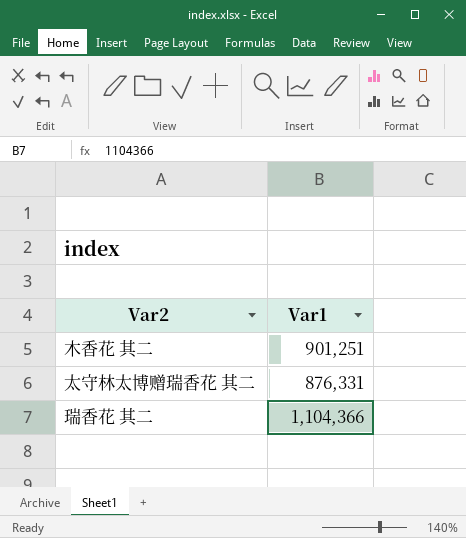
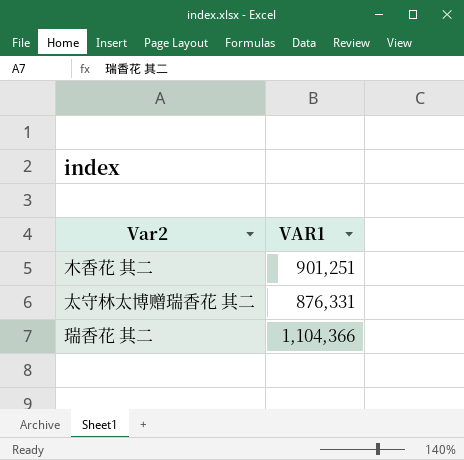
column name: Var1 -> VAR1

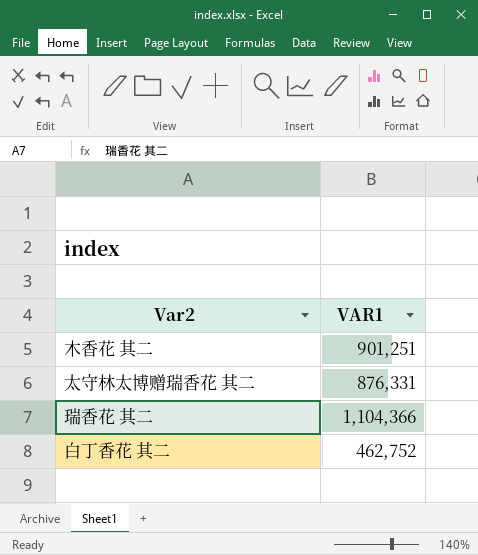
row 白丁香花 其二: none -> 462,752

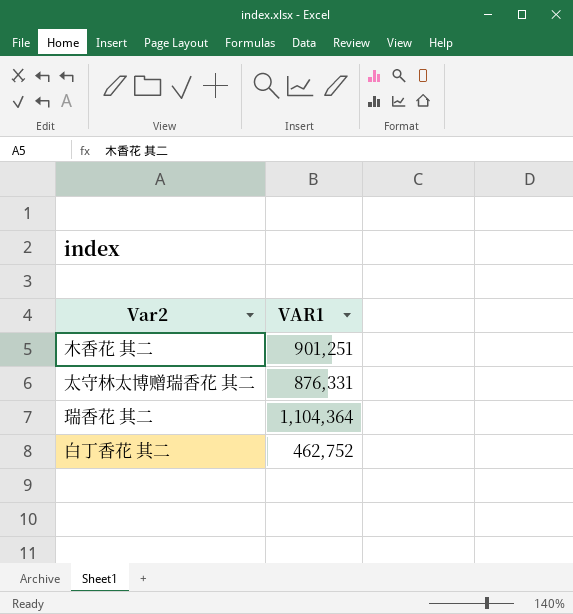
瑞香花 其二 | VAR1: 1,104,366 -> 1,104,364

